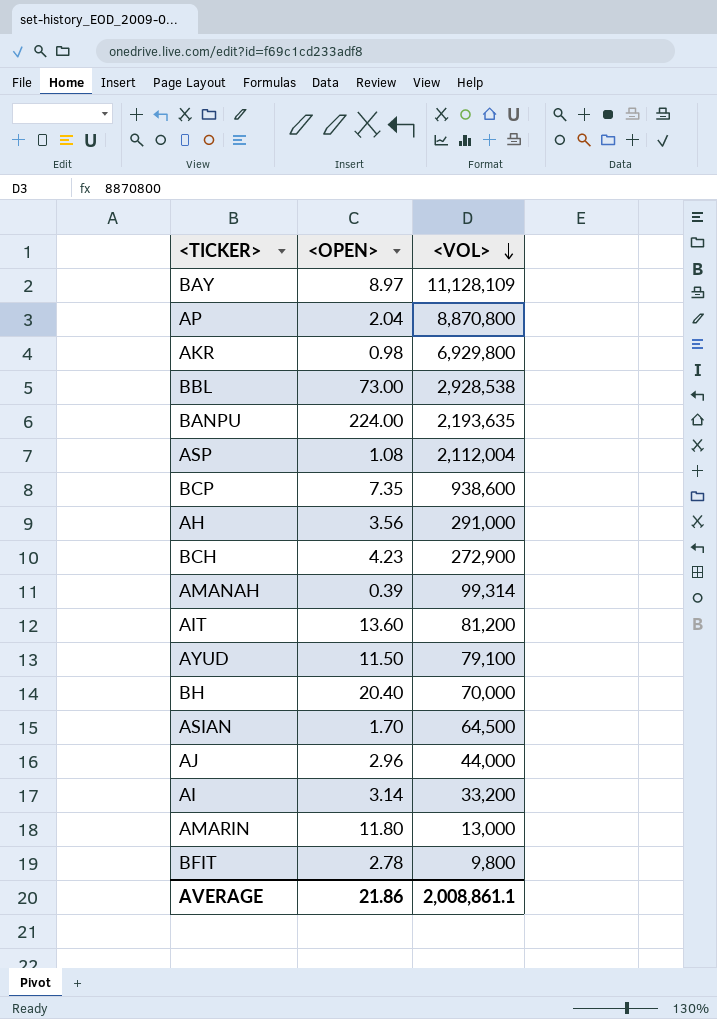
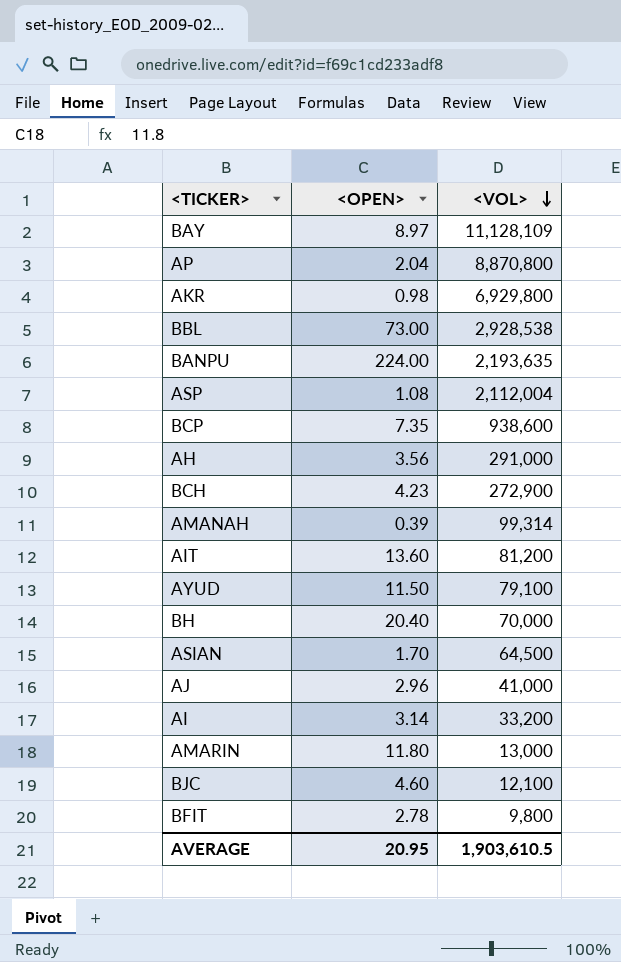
AJ | <VOL>: 44,000 -> 41,000
row BJC: none -> 4.60 | 12,100
AVERAGE | <OPEN>: 21.86 -> 20.95
AVERAGE | <VOL>: 2,008,861.1 -> 1,903,610.5

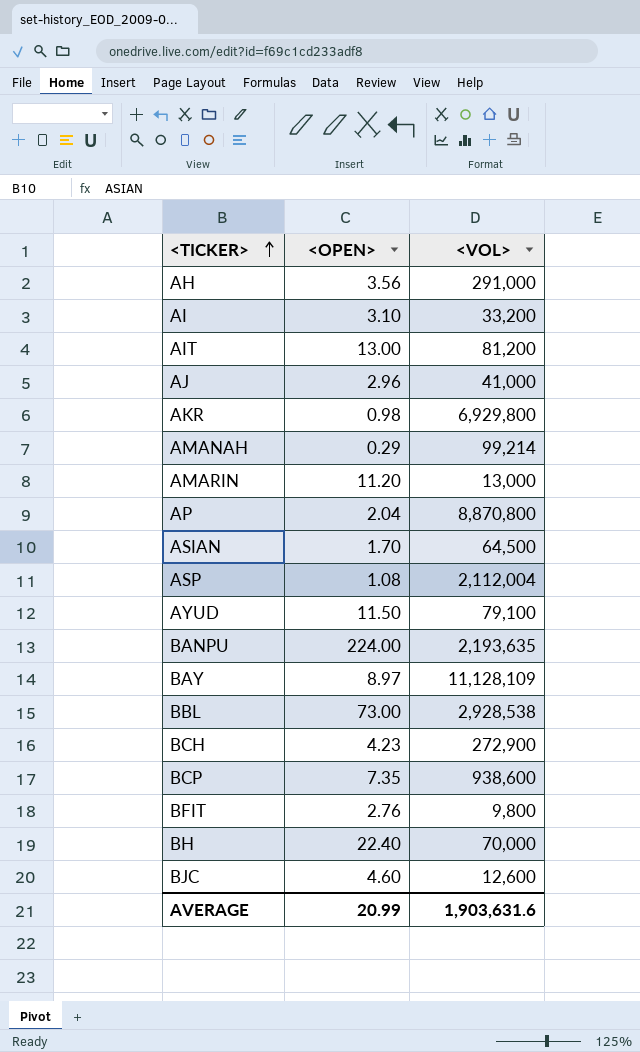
row order: <VOL> descending -> <TICKER> ascending
AI | <OPEN>: 3.14 -> 3.10
AIT | <OPEN>: 13.60 -> 13.00
AMANAH | <OPEN>: 0.39 -> 0.29
AMANAH | <VOL>: 99,314 -> 99,214
AMARIN | <OPEN>: 11.80 -> 11.20
BFIT | <OPEN>: 2.78 -> 2.76
BH | <OPEN>: 20.40 -> 22.40
BJC | <VOL>: 12,100 -> 12,600
AVERAGE | <OPEN>: 20.95 -> 20.99
AVERAGE | <VOL>: 1,903,610.5 -> 1,903,631.6

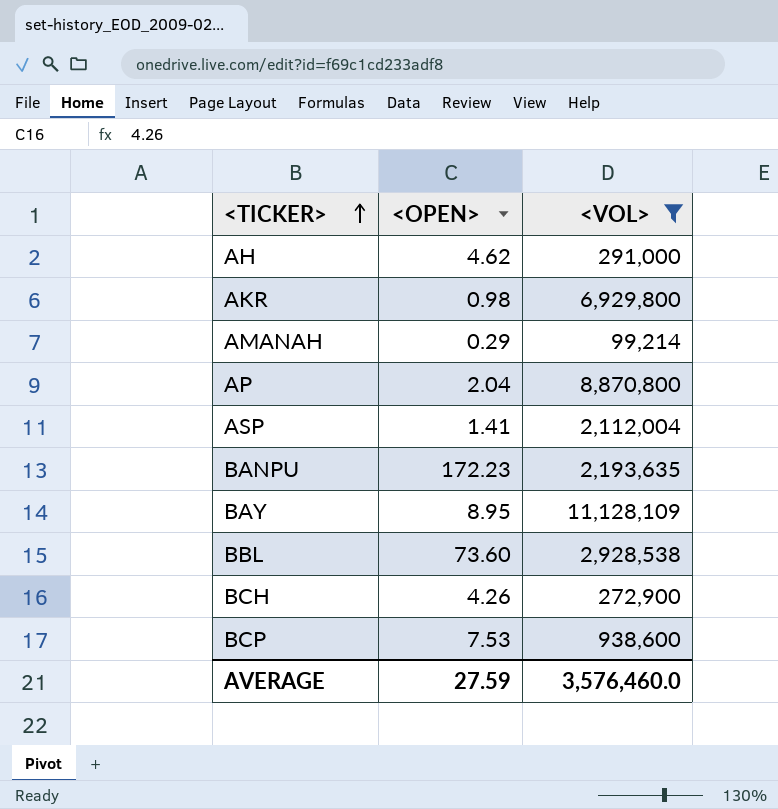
filter: none -> <VOL> >= 99,214
AH | <OPEN>: 3.56 -> 4.62
ASP | <OPEN>: 1.08 -> 1.41
BANPU | <OPEN>: 224.00 -> 172.23
BAY | <OPEN>: 8.97 -> 8.95
BBL | <OPEN>: 73.00 -> 73.60
BCH | <OPEN>: 4.23 -> 4.26
BCP | <OPEN>: 7.35 -> 7.53
AVERAGE | <OPEN>: 20.99 -> 27.59
AVERAGE | <VOL>: 1,903,631.6 -> 3,576,460.0

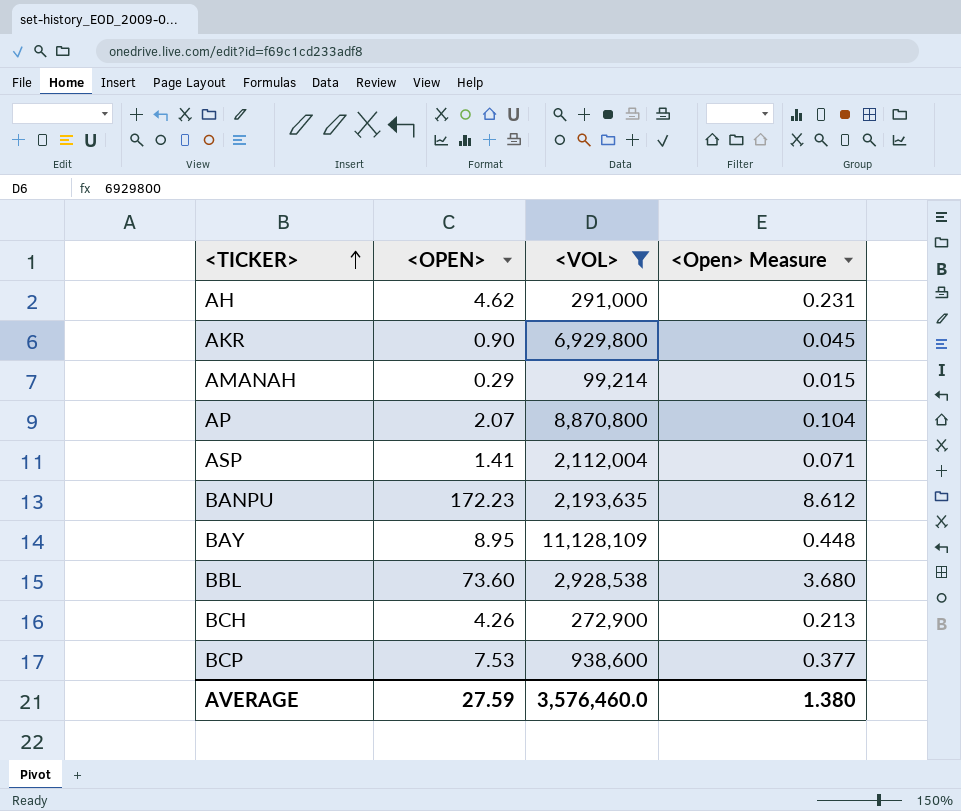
column <Open> Measure | formula: none -> [<OPEN>] * 0.05
AKR | <OPEN>: 0.98 -> 0.90
AP | <OPEN>: 2.04 -> 2.07

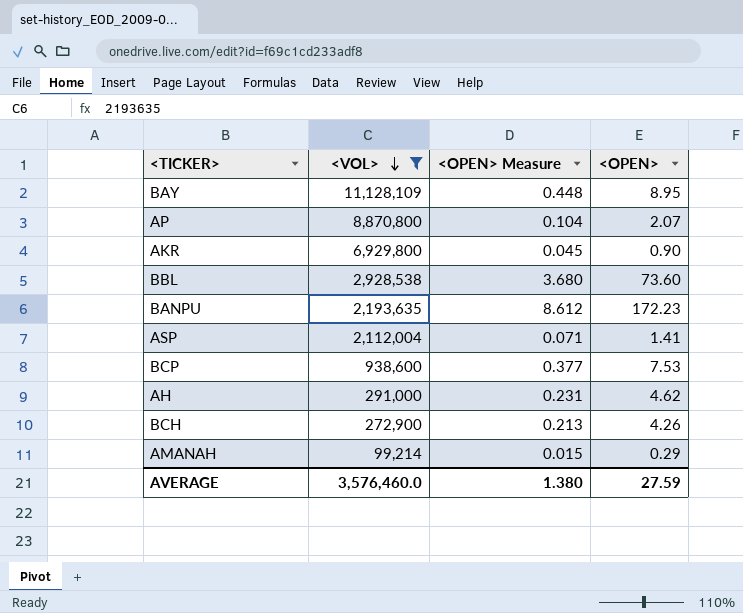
row order: <TICKER> ascending -> <VOL> descending
column name: <Open> Measure -> <OPEN> Measure
column <OPEN> | position: 2 -> 4

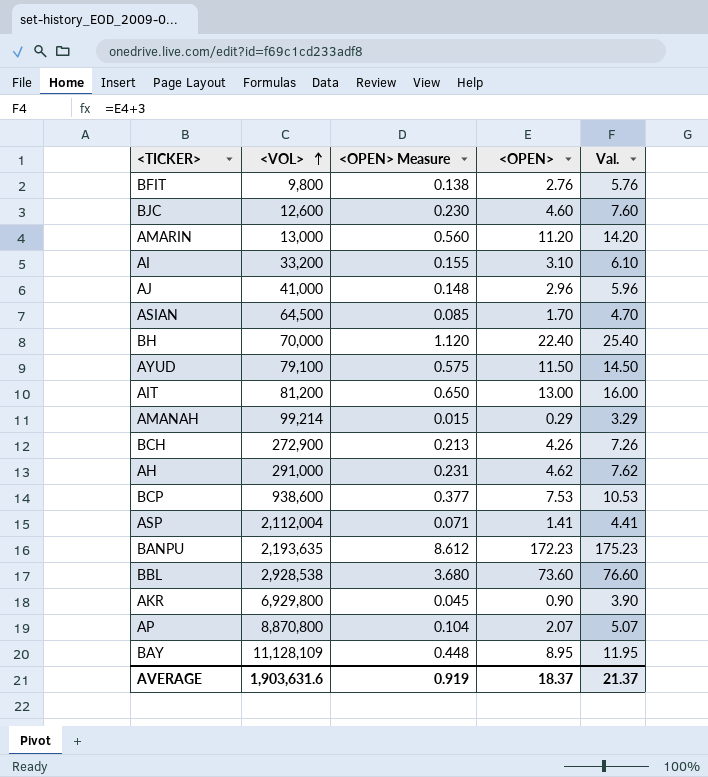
filter: <VOL> >= 99,214 -> none
row order: <VOL> descending -> <VOL> ascending
column Val. | formula: none -> [<OPEN>] + 3
AVERAGE | <VOL>: 3,576,460.0 -> 1,903,631.6
AVERAGE | <OPEN> Measure: 1.380 -> 0.919
AVERAGE | <OPEN>: 27.59 -> 18.37

